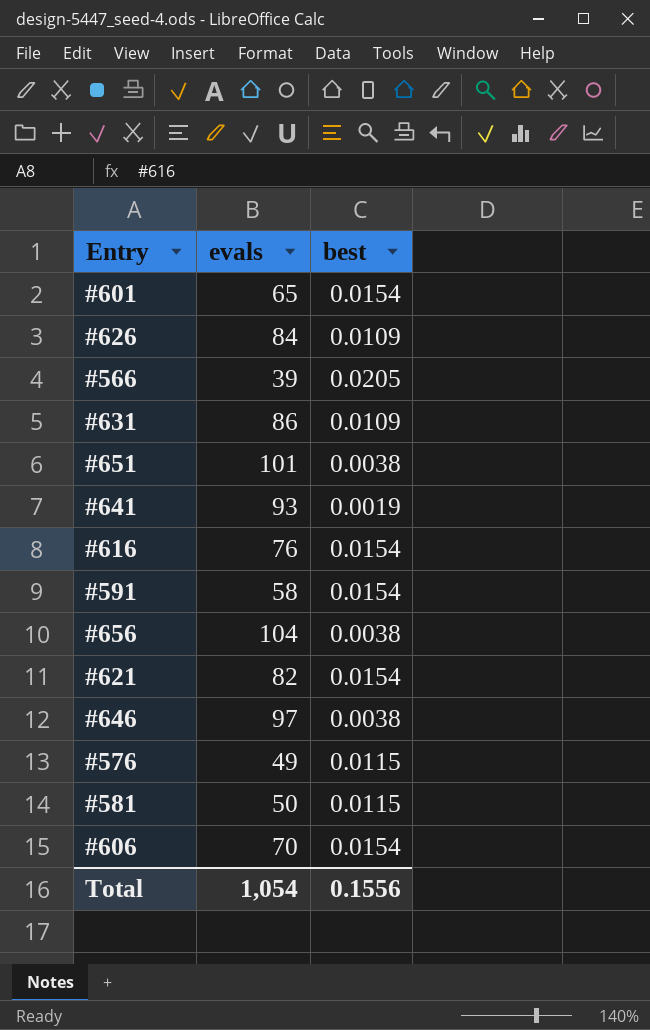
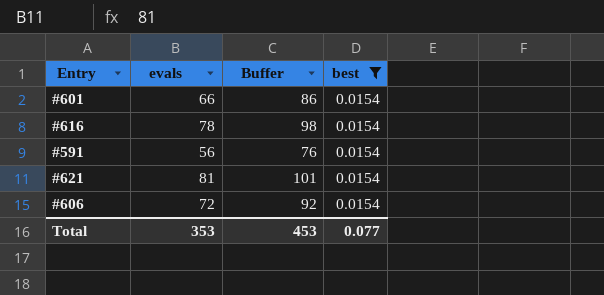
filter: none -> best = 0.0154
column Buffer | formula: none -> [evals] + 20
#601 | evals: 65 -> 66
#616 | evals: 76 -> 78
#591 | evals: 58 -> 56
#621 | evals: 82 -> 81
#606 | evals: 70 -> 72
Total | evals: 1,054 -> 353
Total | best: 0.1556 -> 0.077

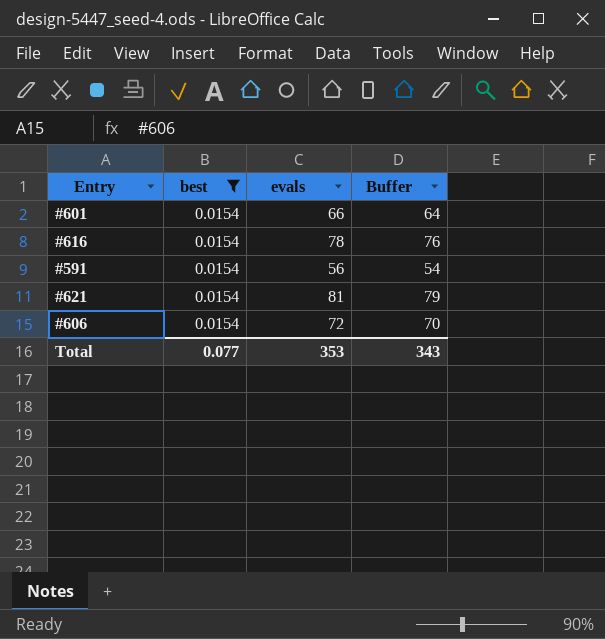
column best | position: 4 -> 2
column Buffer | formula: [evals] + 20 -> [evals] - 2
Total | Buffer: 453 -> 343

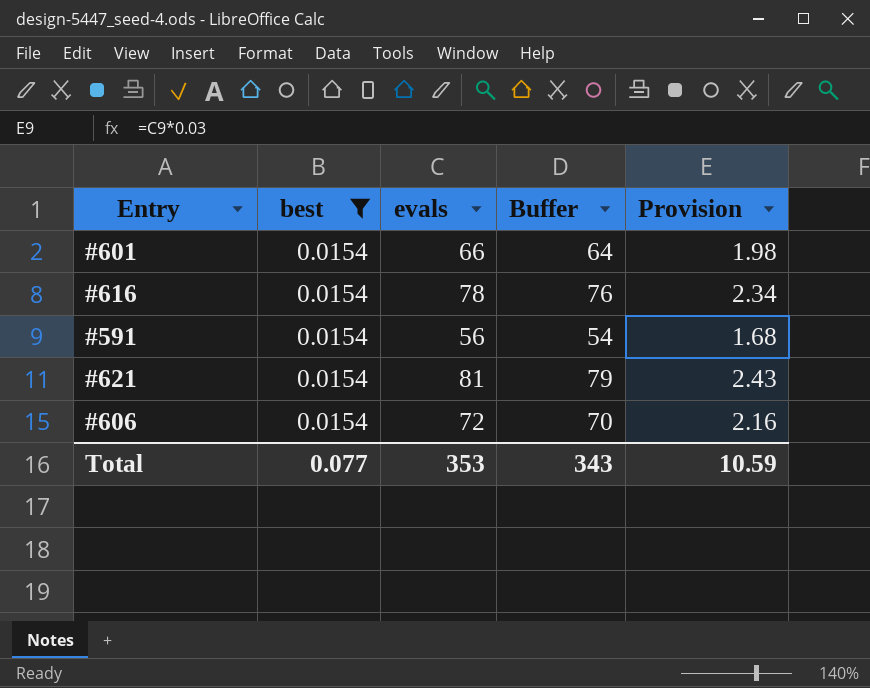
column Provision | formula: none -> [evals] * 0.03

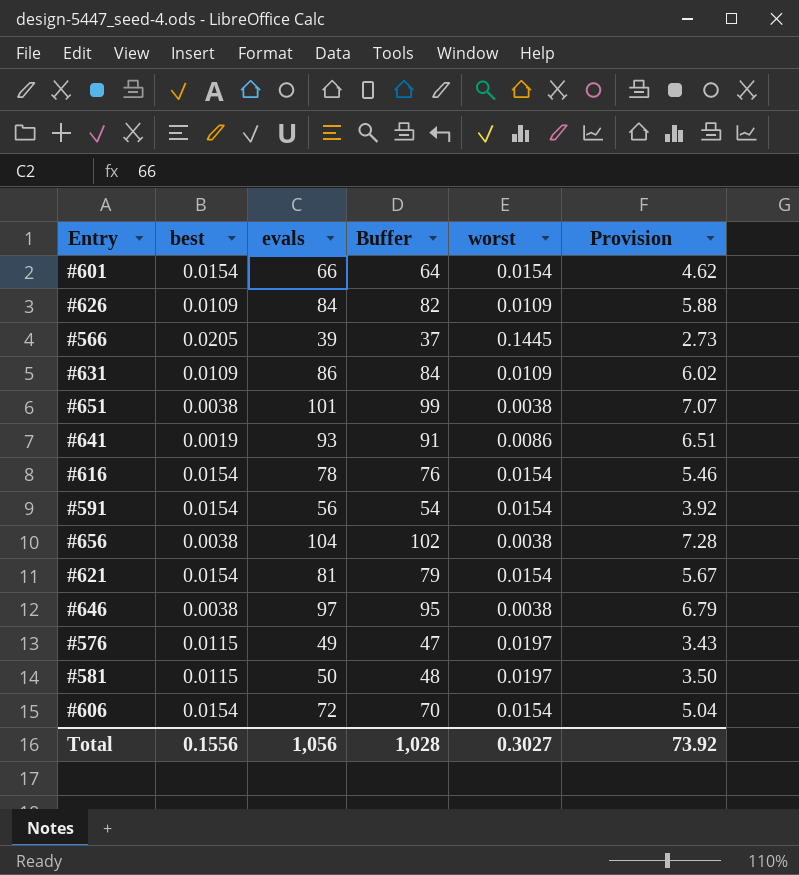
filter: best = 0.0154 -> none
column worst | position: none -> 5
column Provision | formula: [evals] * 0.03 -> [evals] * 0.07
Total | best: 0.077 -> 0.1556
Total | evals: 353 -> 1,056
Total | Buffer: 343 -> 1,028
Total | Provision: 10.59 -> 73.92

